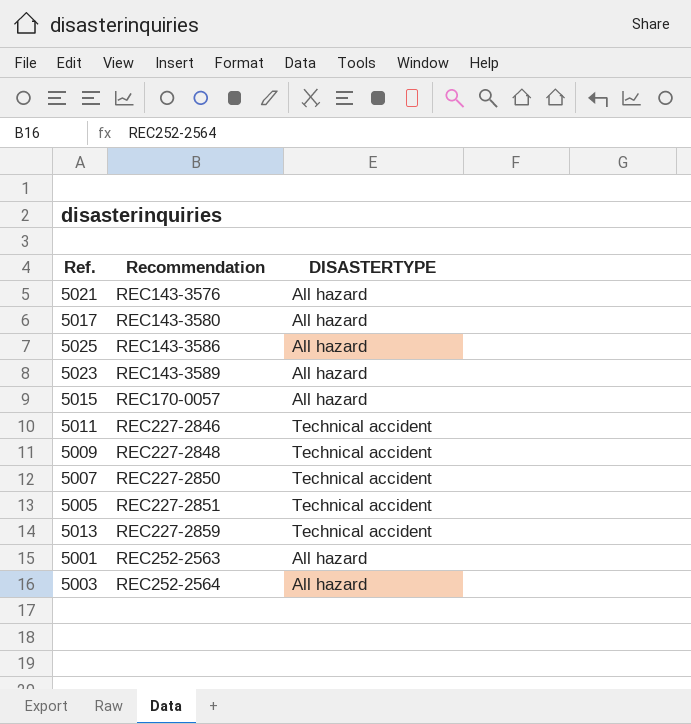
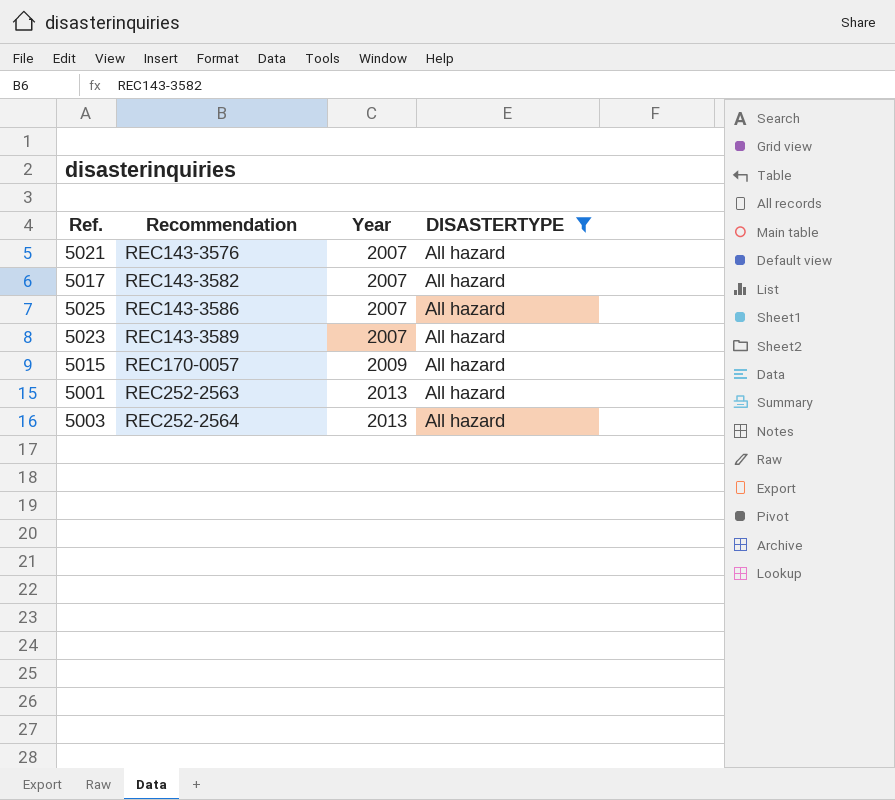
filter: none -> DISASTERTYPE = All hazard
column Year | position: none -> 3
5017 | Recommendation: REC143-3580 -> REC143-3582

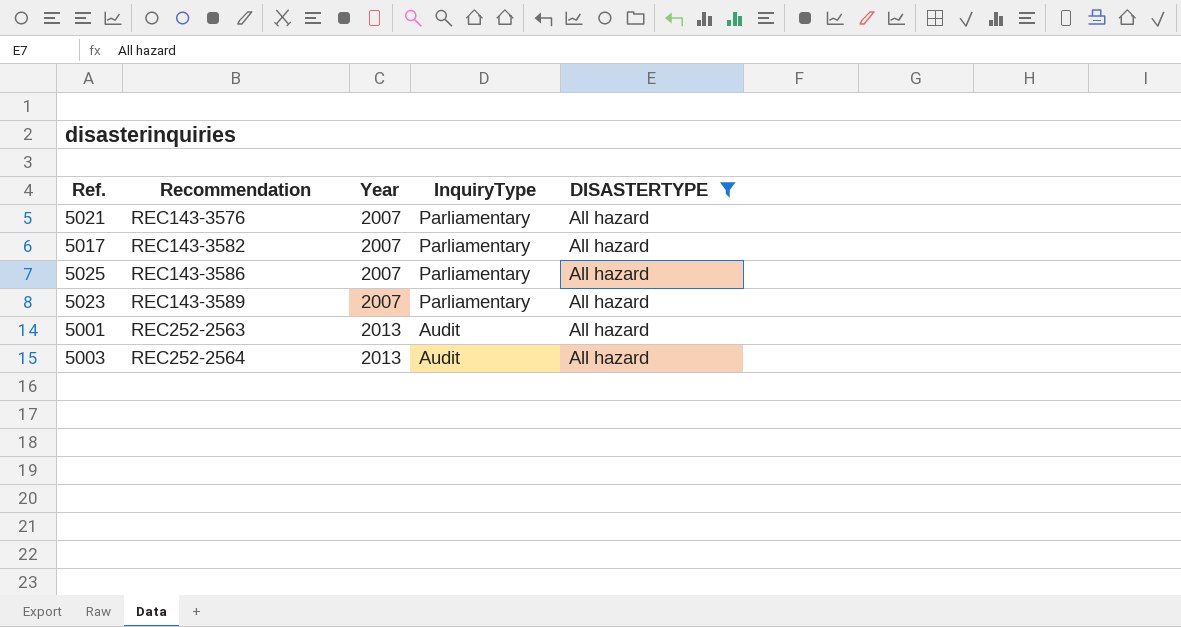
column InquiryType | position: none -> 4
row 5015: REC170-0057 | 2009 | All hazard -> none

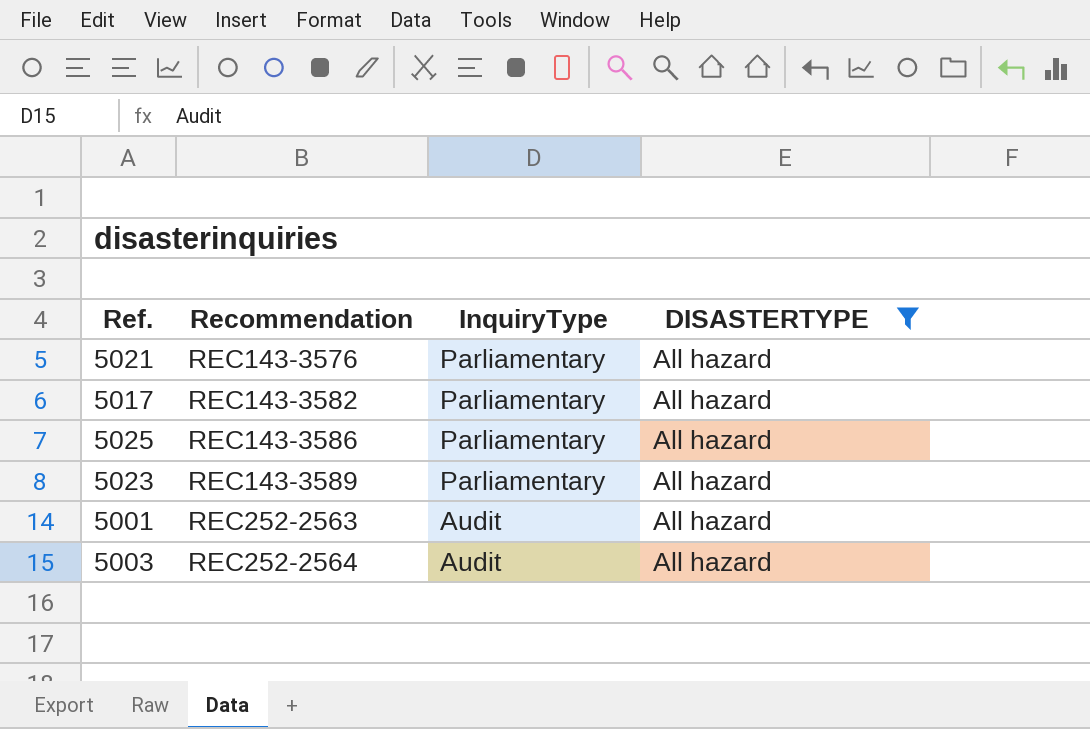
column Year | position: 3 -> none

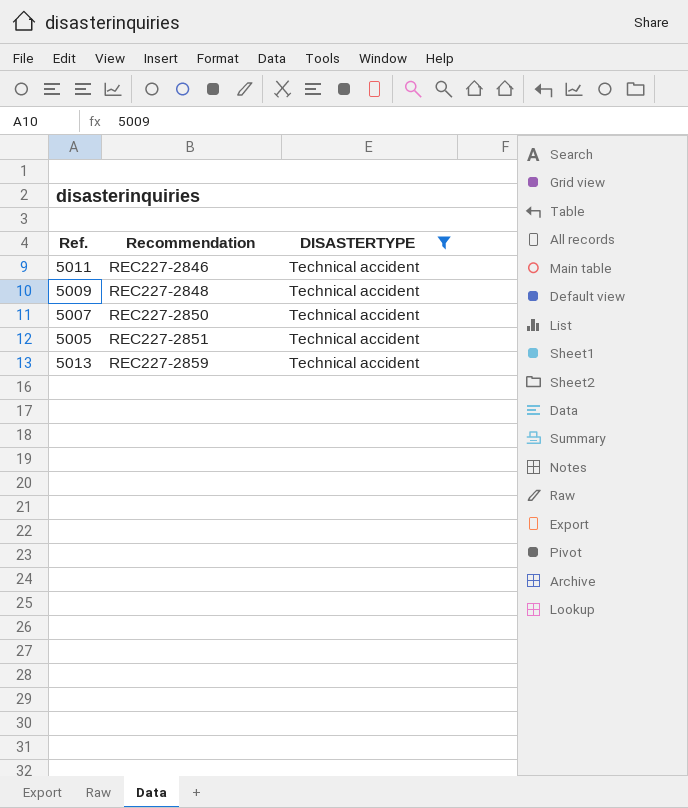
filter: DISASTERTYPE = All hazard -> DISASTERTYPE = Technical accident
column InquiryType | position: 3 -> none

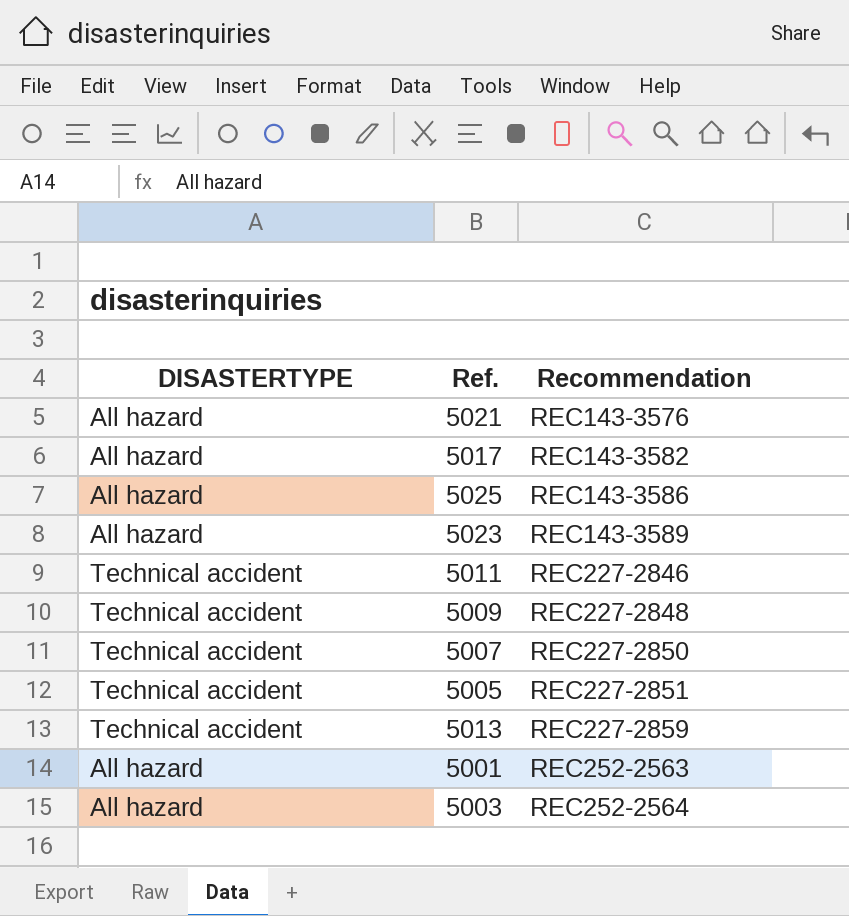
filter: DISASTERTYPE = Technical accident -> none
column DISASTERTYPE | position: 3 -> 1

